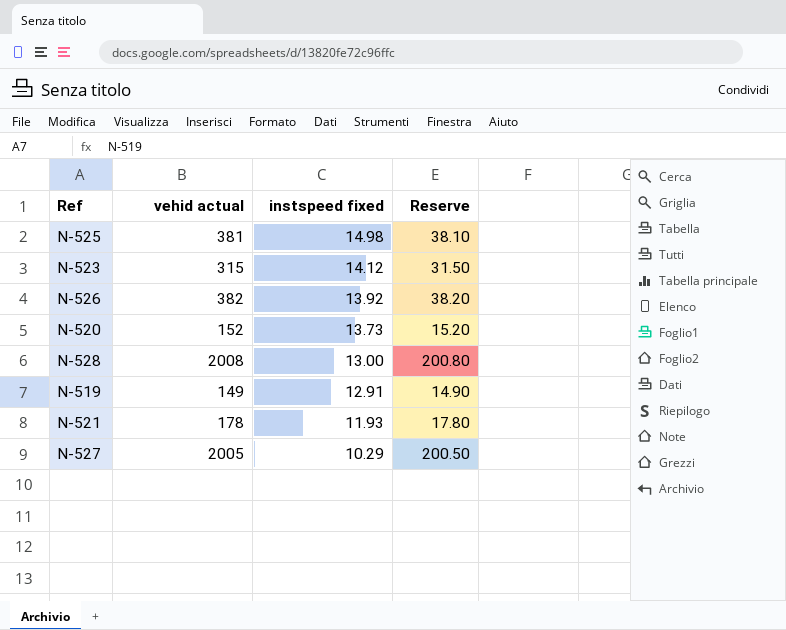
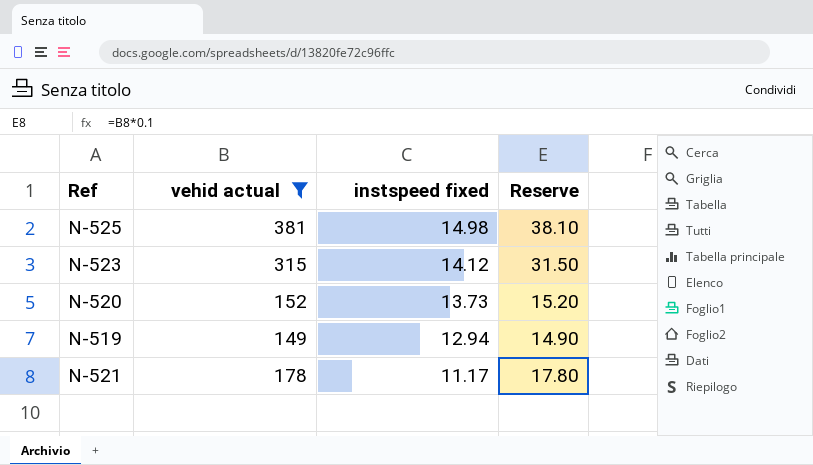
filter: none -> vehid actual <= 381
N-519 | instspeed fixed: 12.91 -> 12.94
N-521 | instspeed fixed: 11.93 -> 11.17

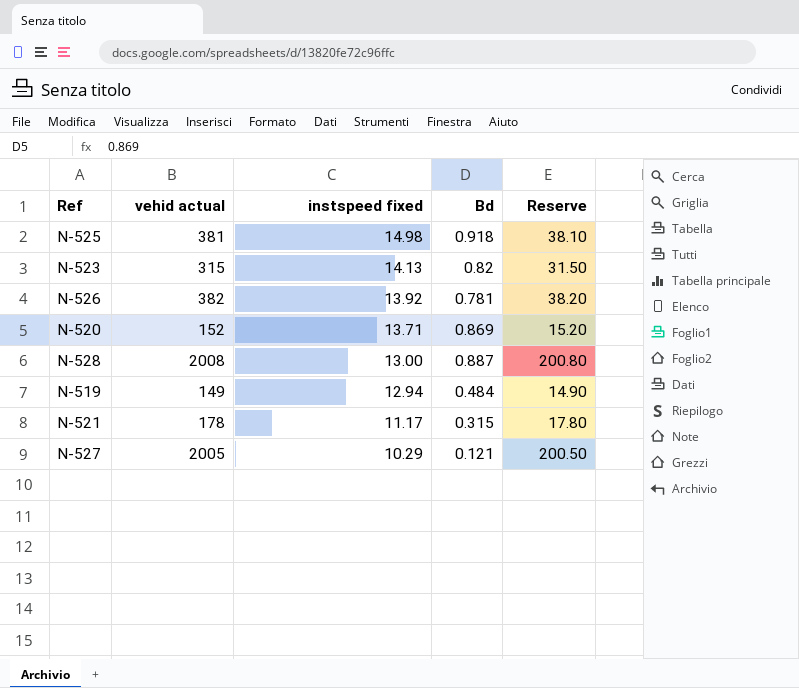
filter: vehid actual <= 381 -> none
column Bd | position: none -> 4
N-523 | instspeed fixed: 14.12 -> 14.13
N-520 | instspeed fixed: 13.73 -> 13.71

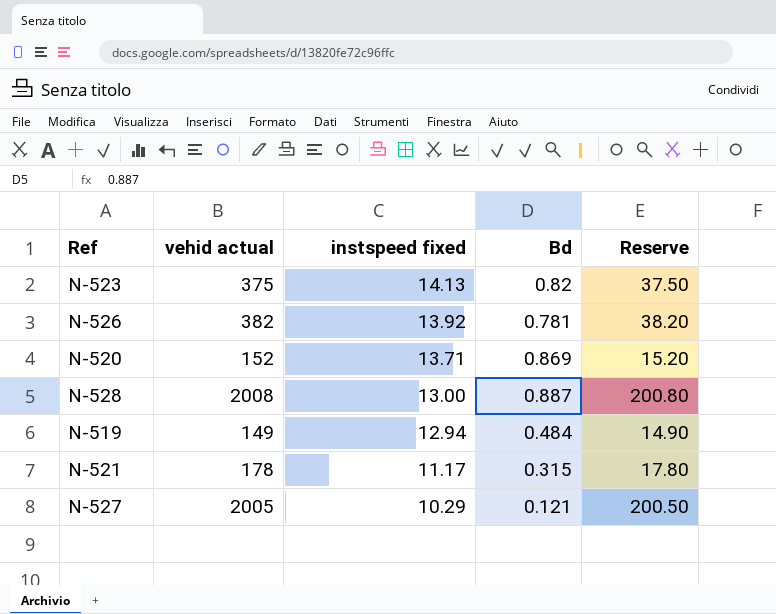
row N-525: 381 | 14.98 | 0.918 | 38.10 -> none
N-523 | vehid actual: 315 -> 375
N-523 | Reserve: 31.50 -> 37.50

